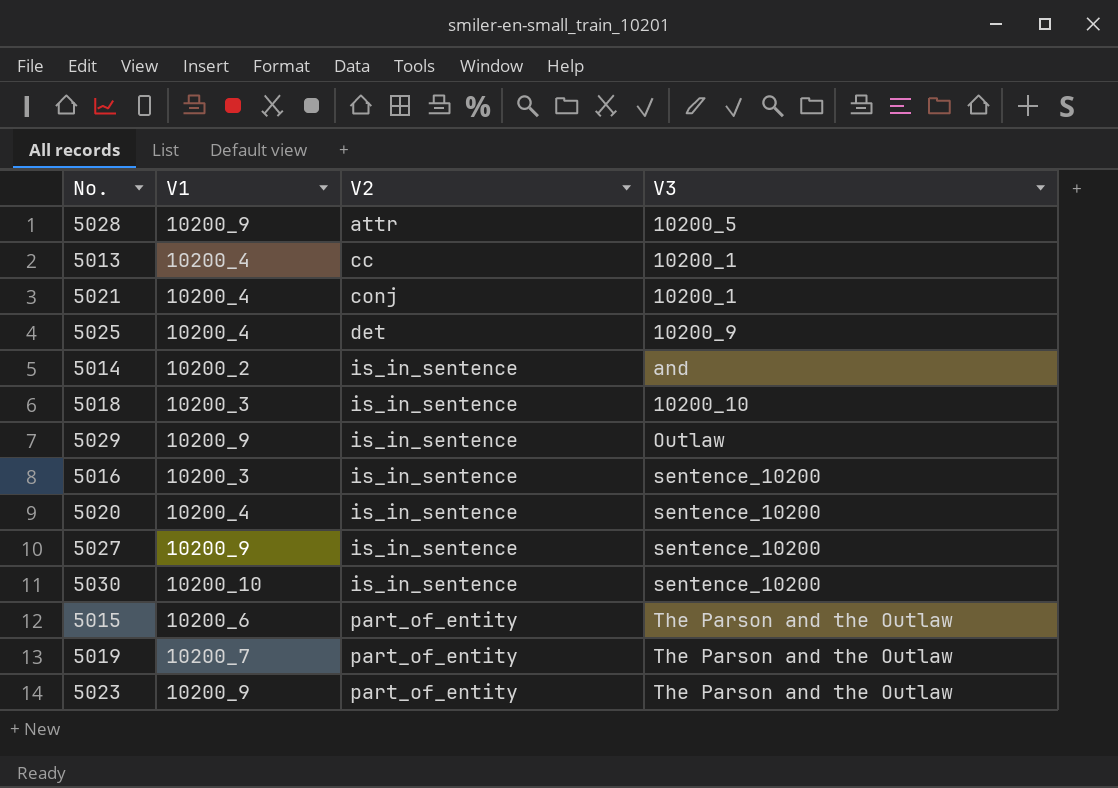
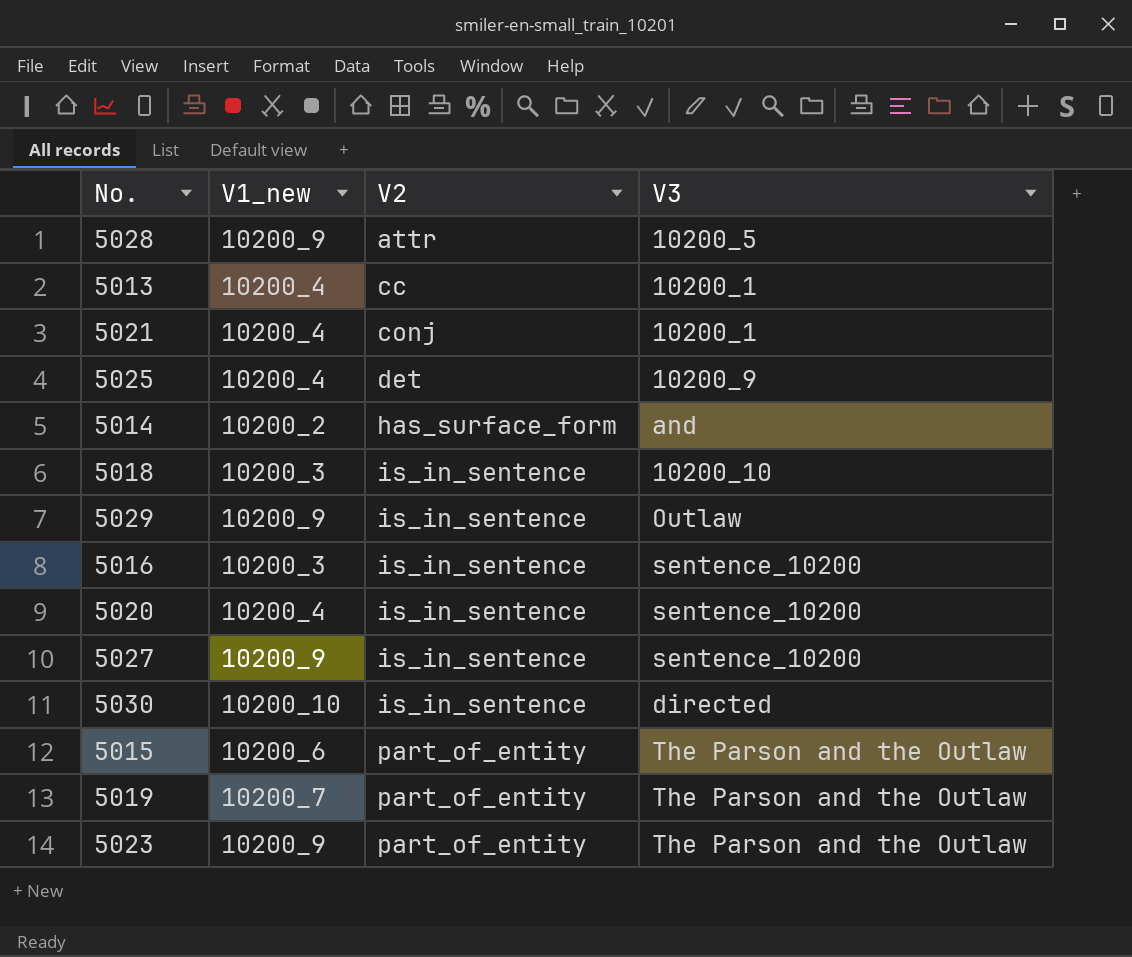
column name: V1 -> V1_new
5014 | V2: is_in_sentence -> has_surface_form
5030 | V3: sentence_10200 -> directed

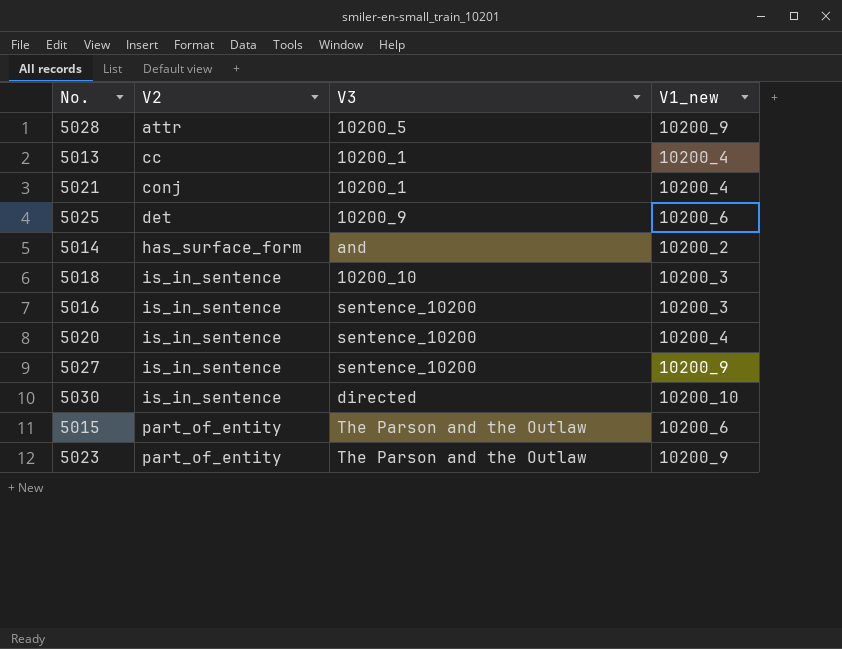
column V1_new | position: 2 -> 4
row 5029: 10200_9 | is_in_sentence | Outlaw -> none
row 5019: 10200_7 | part_of_entity | The Parson and the Outlaw -> none
5025 | V1_new: 10200_4 -> 10200_6

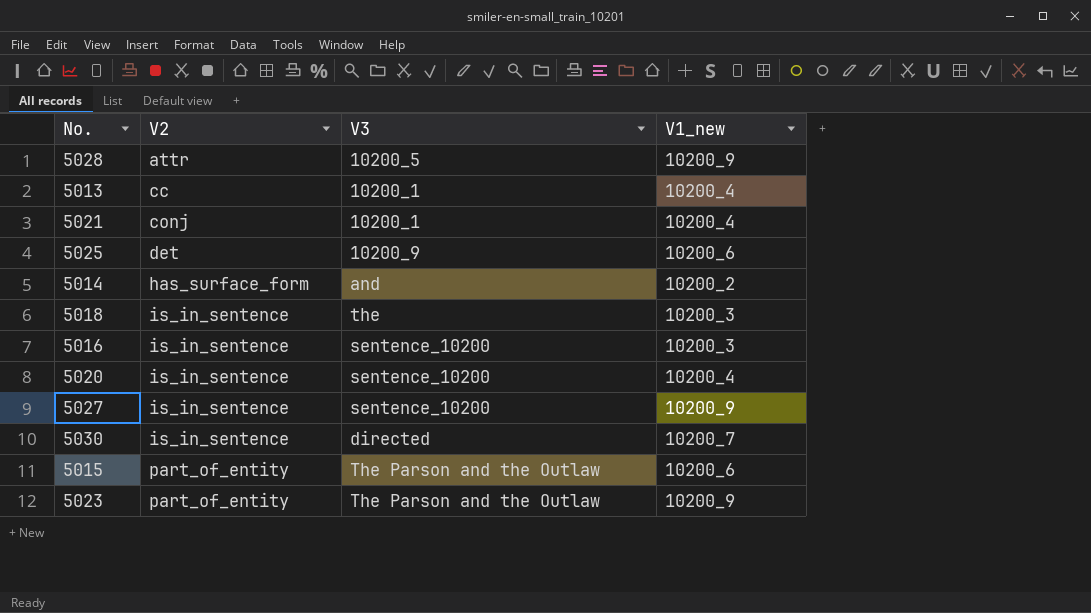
5018 | V3: 10200_10 -> the
5030 | V1_new: 10200_10 -> 10200_7

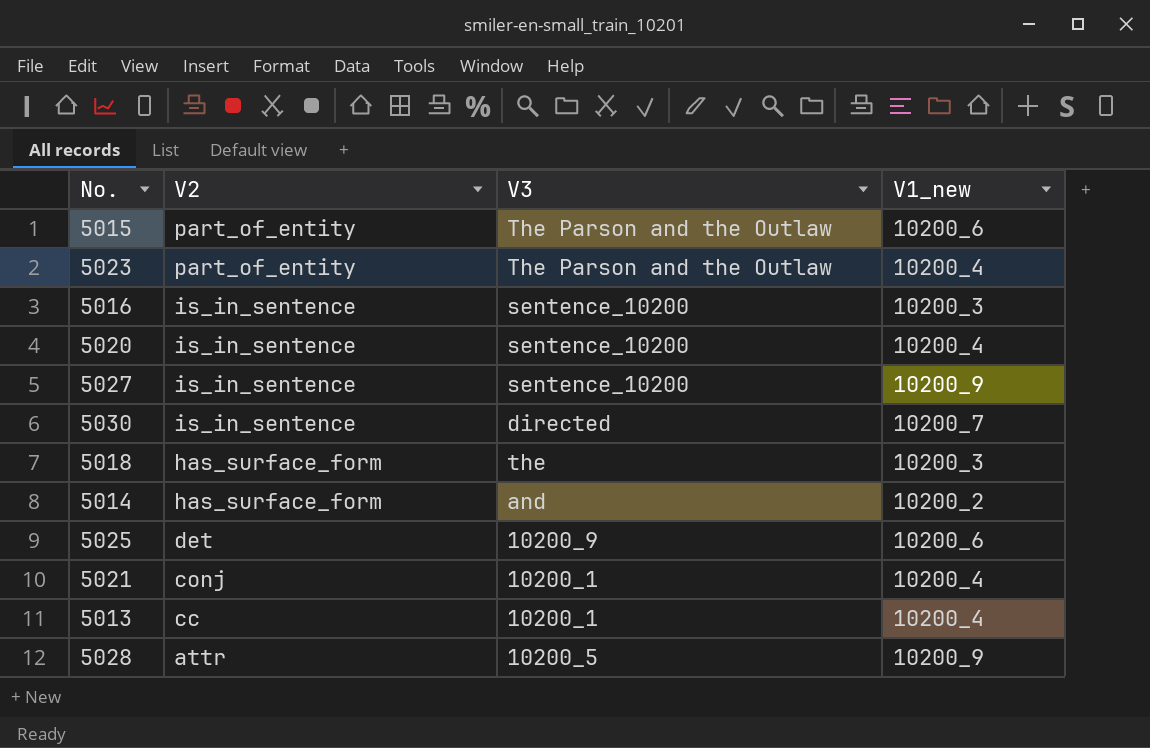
row order: V2 ascending -> V2 descending
5023 | V1_new: 10200_9 -> 10200_4
5018 | V2: is_in_sentence -> has_surface_form

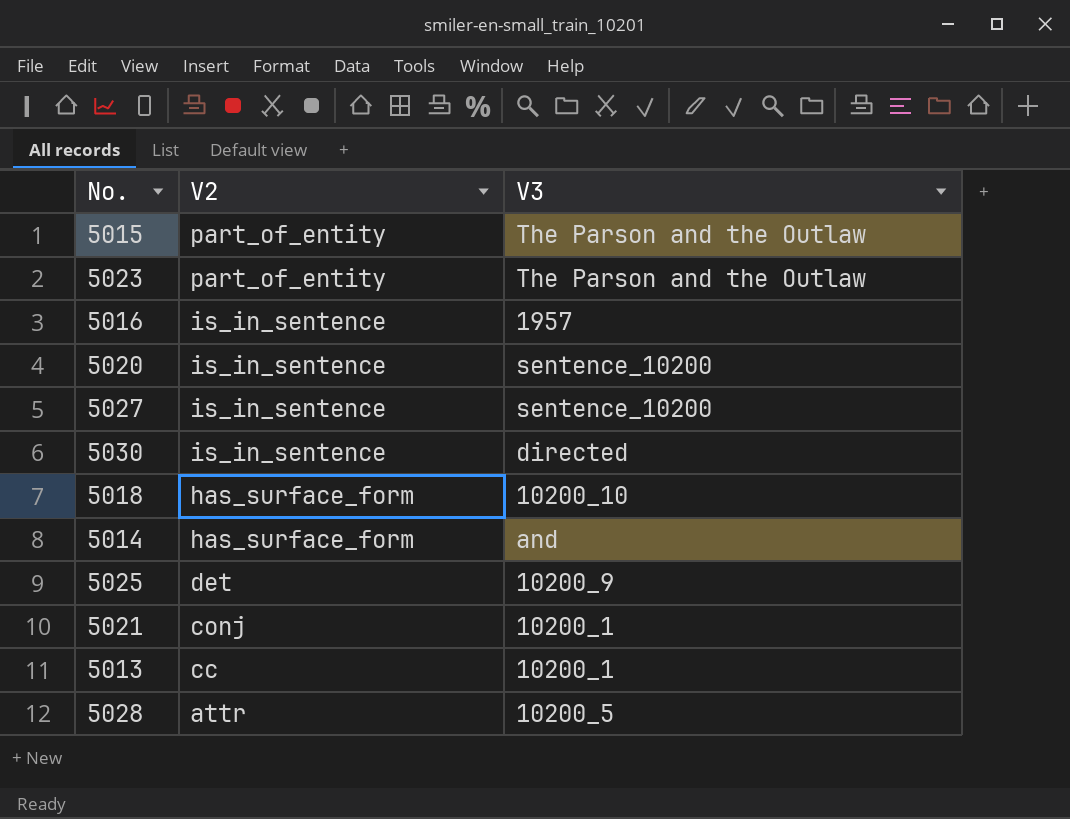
column V1_new | position: 4 -> none
5016 | V3: sentence_10200 -> 1957
5018 | V3: the -> 10200_10

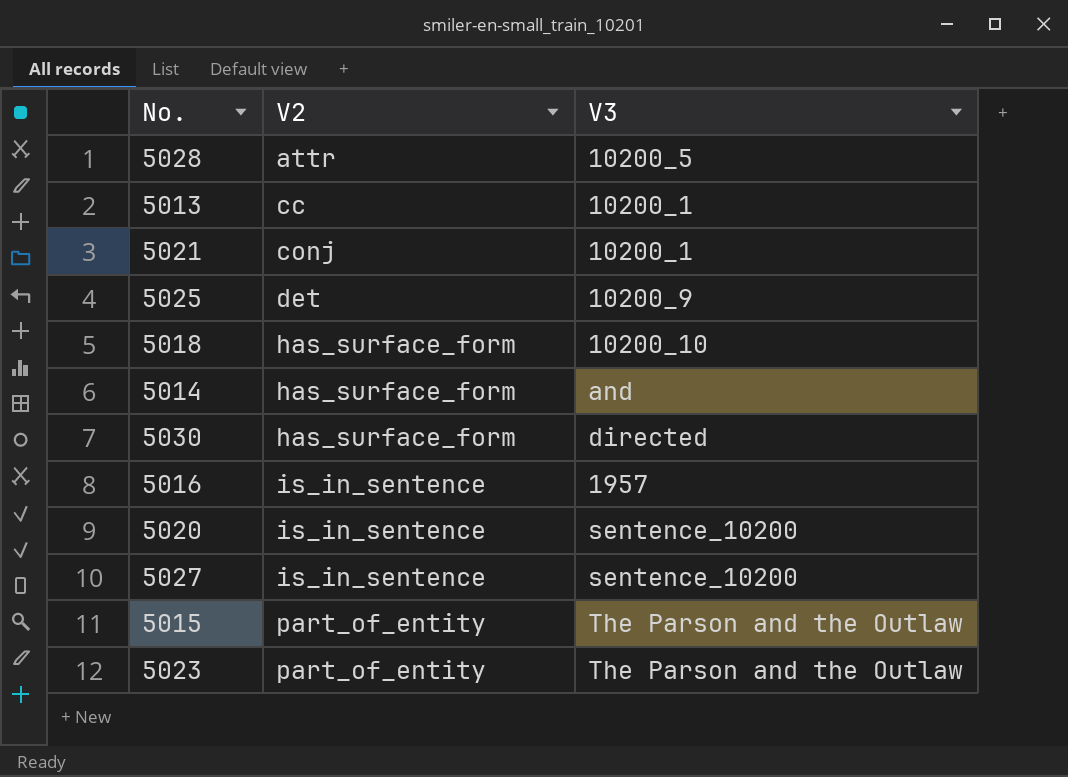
row order: V2 descending -> V2 ascending
5030 | V2: is_in_sentence -> has_surface_form

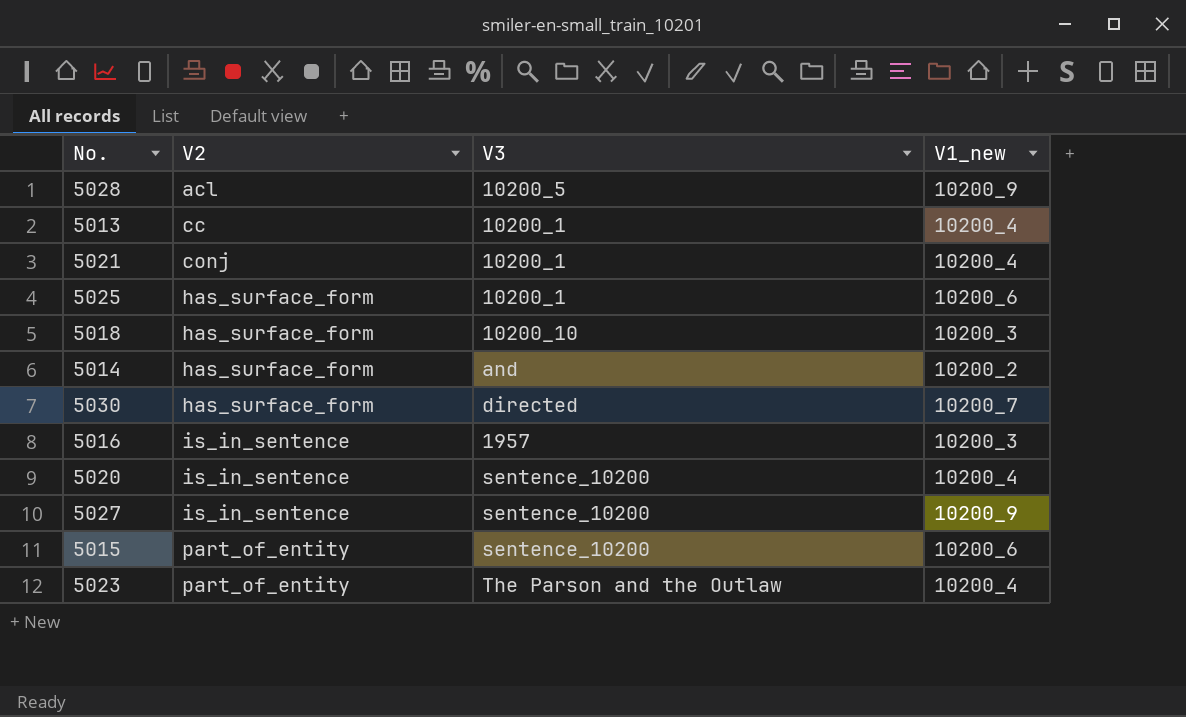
column V1_new | position: none -> 4
5028 | V2: attr -> acl
5025 | V2: det -> has_surface_form
5025 | V3: 10200_9 -> 10200_1
5015 | V3: The Parson and the Outlaw -> sentence_10200

